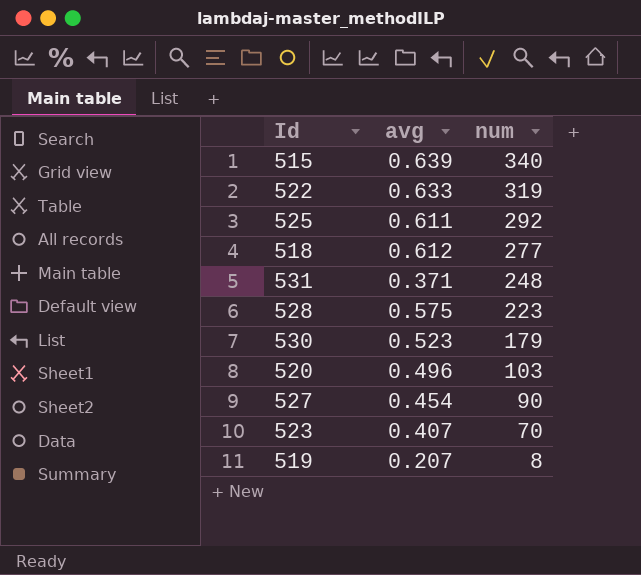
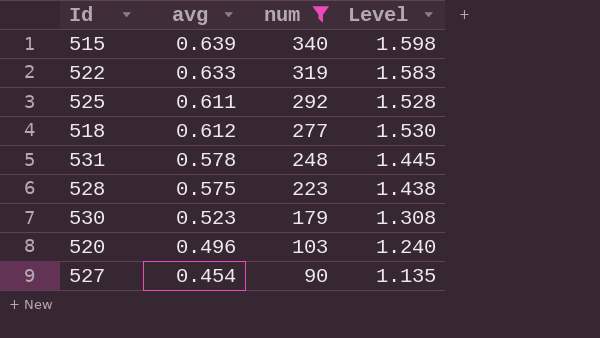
filter: none -> num >= 90
column Level | formula: none -> [avg] * 2.5
531 | avg: 0.371 -> 0.578

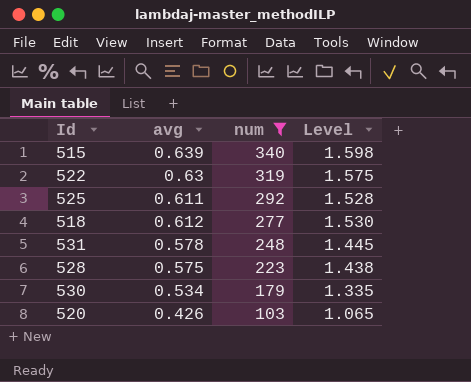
row 527: 0.454 | 90 | 1.135 -> none
522 | avg: 0.633 -> 0.63
522 | Level: 1.583 -> 1.575
530 | avg: 0.523 -> 0.534
530 | Level: 1.308 -> 1.335
520 | avg: 0.496 -> 0.426
520 | Level: 1.240 -> 1.065

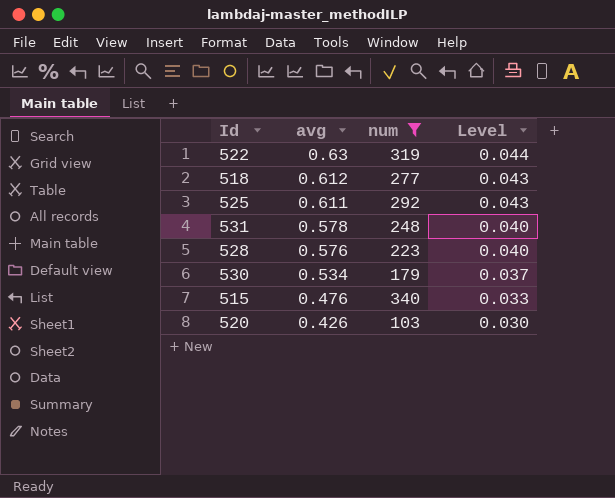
row order: num descending -> avg descending
column Level | formula: [avg] * 2.5 -> [avg] * 0.07
528 | avg: 0.575 -> 0.576
515 | avg: 0.639 -> 0.476

